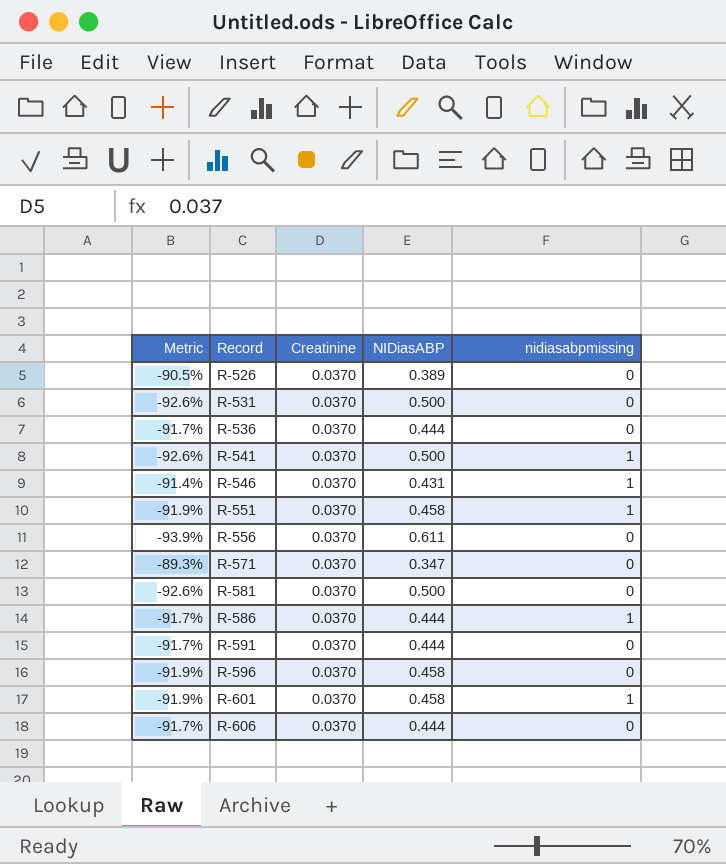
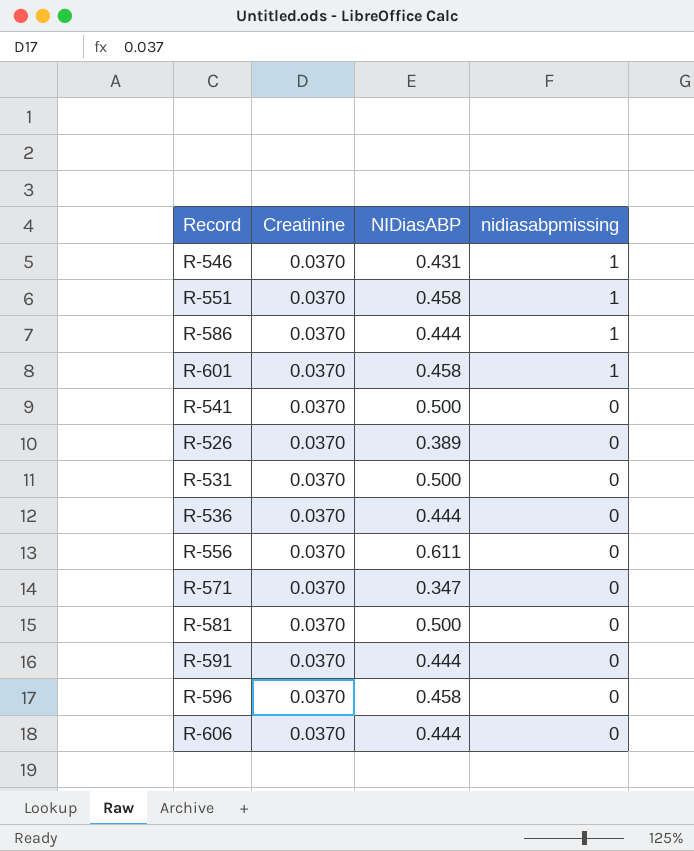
row order: Record ascending -> nidiasabpmissing descending
column Metric | formula: ([Creatinine] - [NIDiasABP]) / [NIDiasABP] -> none
R-541 | nidiasabpmissing: 1 -> 0

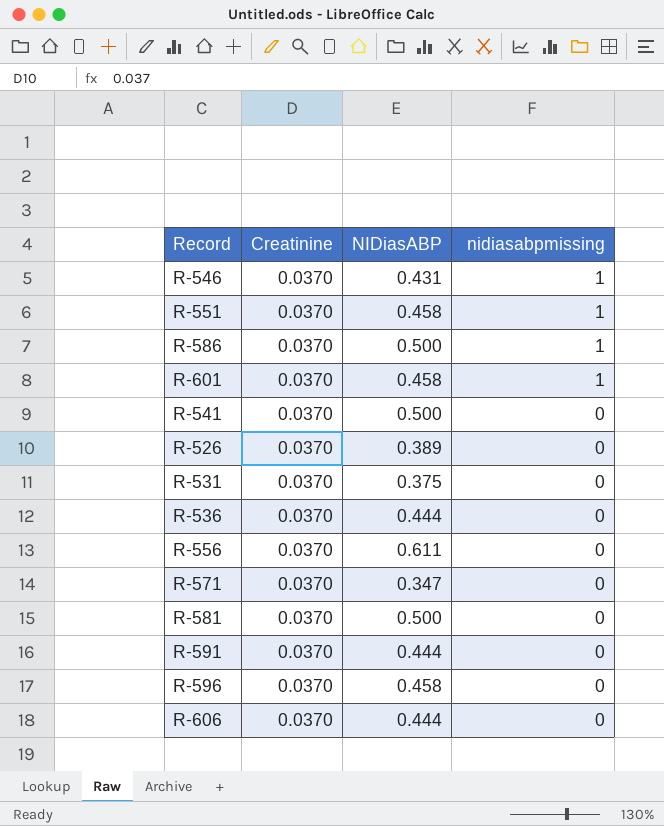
R-586 | NIDiasABP: 0.444 -> 0.500
R-531 | NIDiasABP: 0.500 -> 0.375

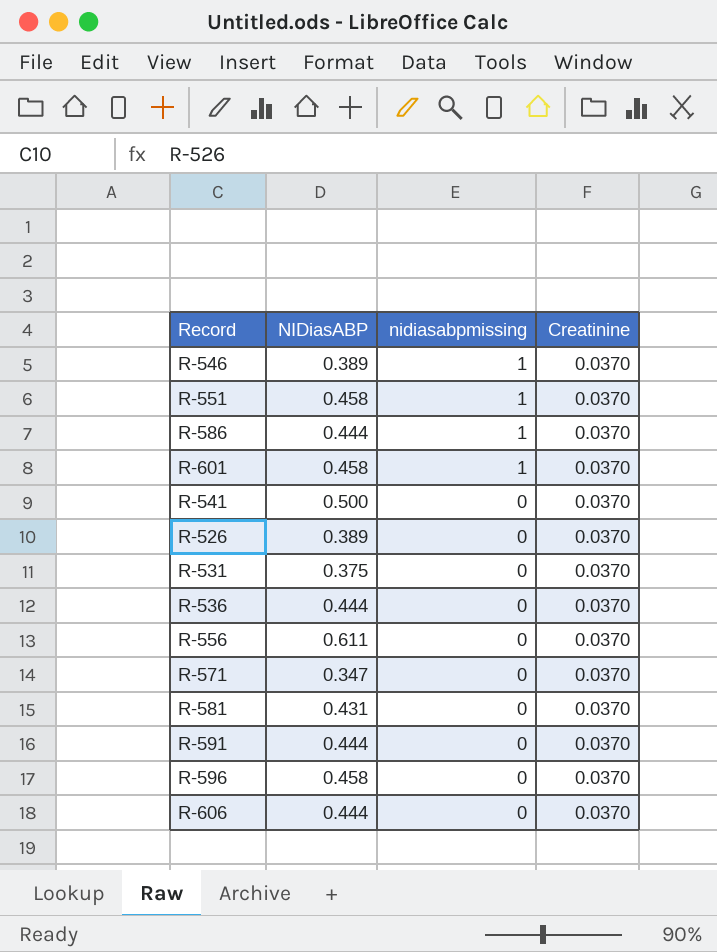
column Creatinine | position: 2 -> 4
R-546 | NIDiasABP: 0.431 -> 0.389
R-586 | NIDiasABP: 0.500 -> 0.444
R-581 | NIDiasABP: 0.500 -> 0.431

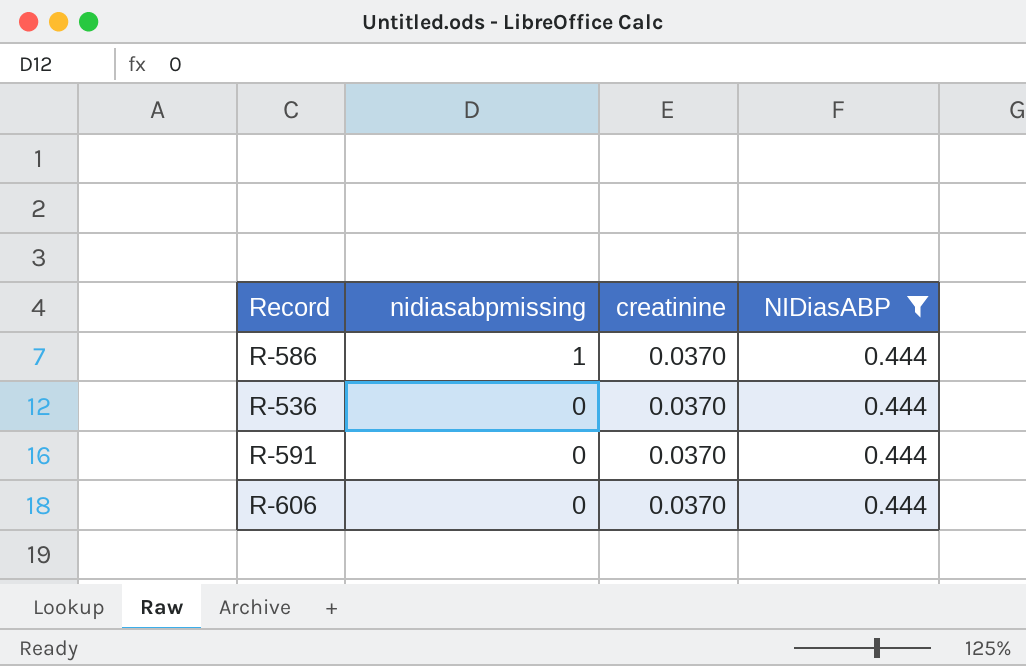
filter: none -> NIDiasABP = 0.444
column name: Creatinine -> creatinine
column NIDiasABP | position: 2 -> 4

